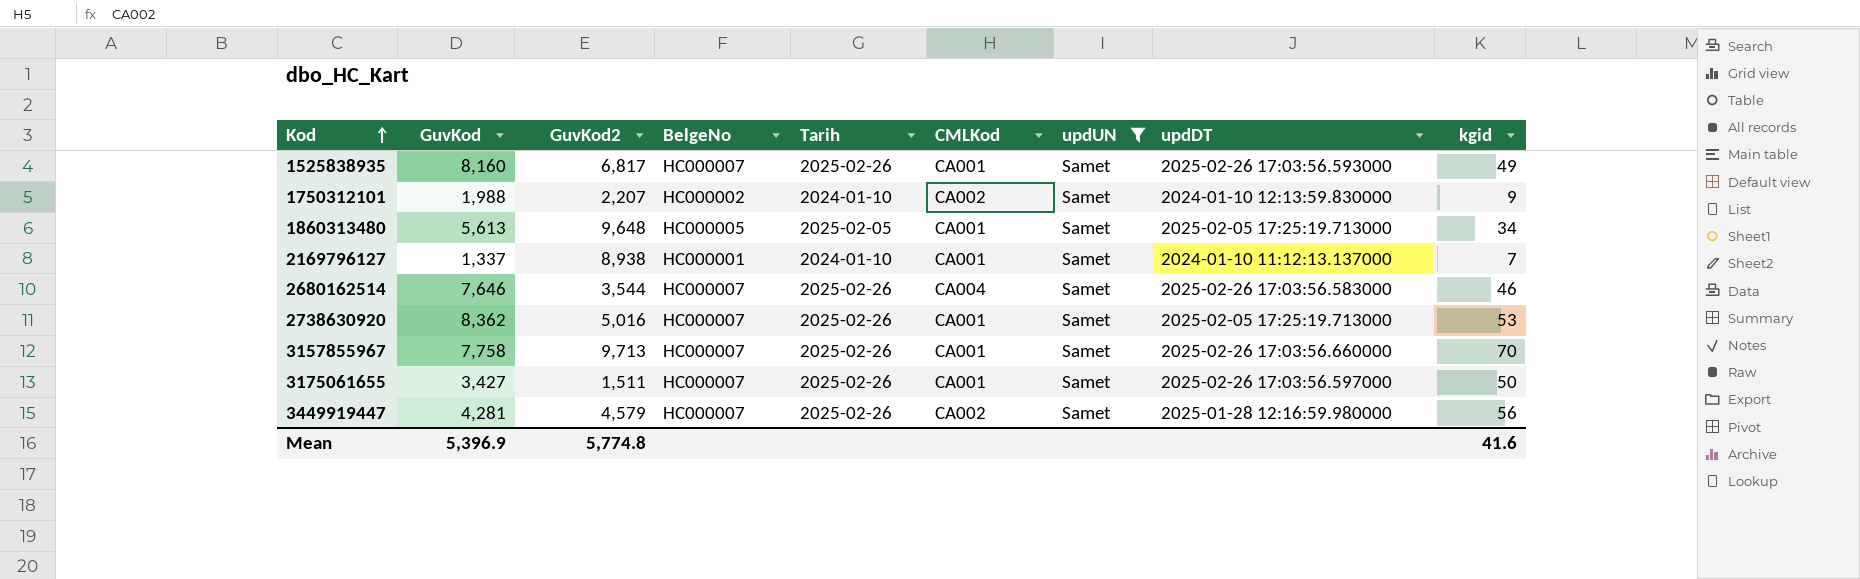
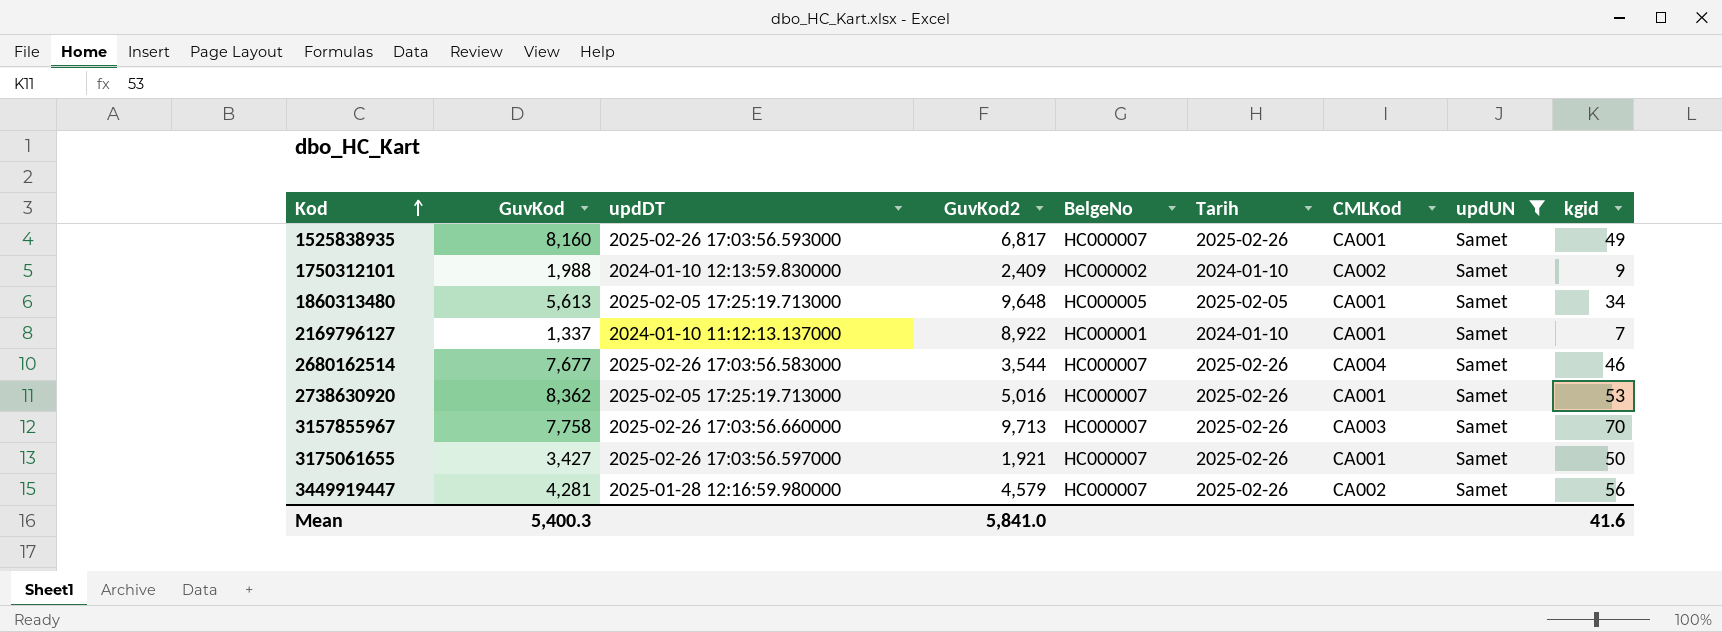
column updDT | position: 8 -> 3
1750312101 | GuvKod2: 2,207 -> 2,409
2169796127 | GuvKod2: 8,938 -> 8,922
2680162514 | GuvKod: 7,646 -> 7,677
3157855967 | CMLKod: CA001 -> CA003
3175061655 | GuvKod2: 1,511 -> 1,921
Mean | GuvKod: 5,396.9 -> 5,400.3
Mean | GuvKod2: 5,774.8 -> 5,841.0

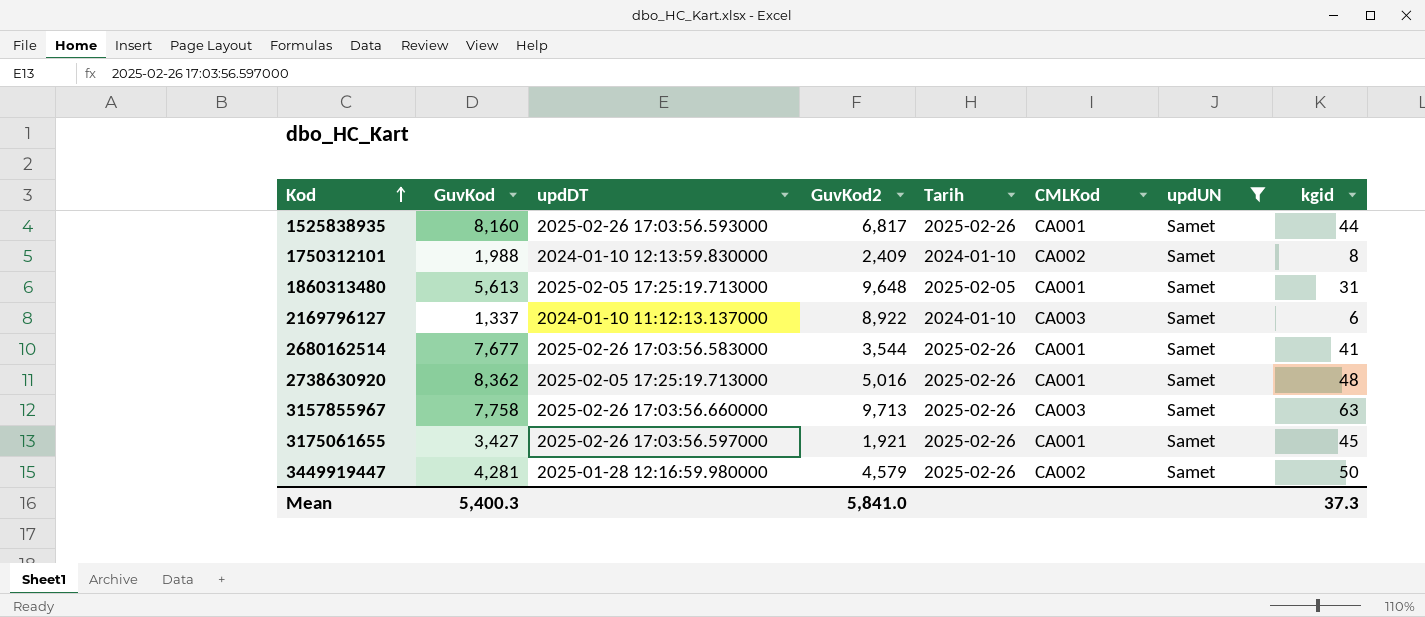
column BelgeNo | position: 5 -> none
1525838935 | kgid: 49 -> 44
1750312101 | kgid: 9 -> 8
1860313480 | kgid: 34 -> 31
2169796127 | CMLKod: CA001 -> CA003
2169796127 | kgid: 7 -> 6
2680162514 | CMLKod: CA004 -> CA001
2680162514 | kgid: 46 -> 41
2738630920 | kgid: 53 -> 48
3157855967 | kgid: 70 -> 63
3175061655 | kgid: 50 -> 45
3449919447 | kgid: 56 -> 50
Mean | kgid: 41.6 -> 37.3

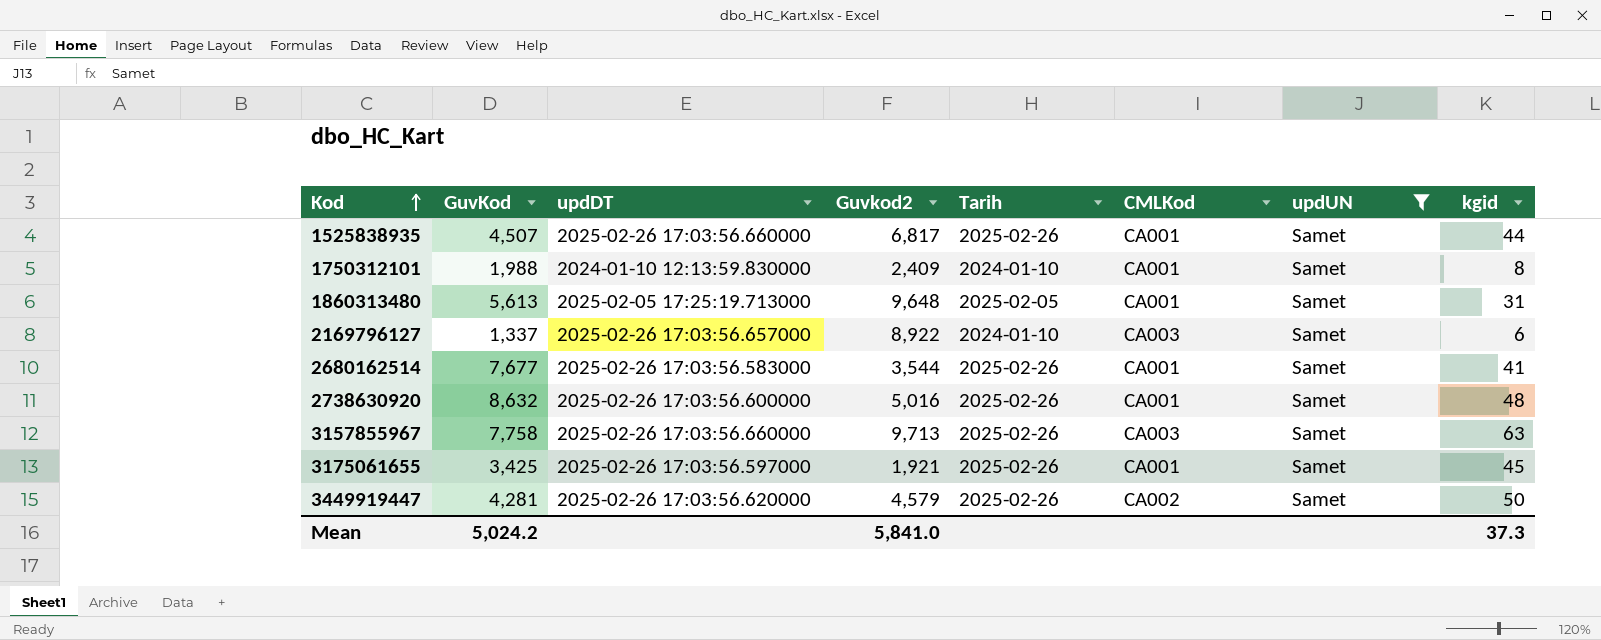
column name: GuvKod2 -> Guvkod2
1525838935 | GuvKod: 8,160 -> 4,507
1525838935 | updDT: 2025-02-26 17:03:56.593000 -> 2025-02-26 17:03:56.660000
1750312101 | CMLKod: CA002 -> CA001
2169796127 | updDT: 2024-01-10 11:12:13.137000 -> 2025-02-26 17:03:56.657000
2738630920 | GuvKod: 8,362 -> 8,632
2738630920 | updDT: 2025-02-05 17:25:19.713000 -> 2025-02-26 17:03:56.600000
3175061655 | GuvKod: 3,427 -> 3,425
3449919447 | updDT: 2025-01-28 12:16:59.980000 -> 2025-02-26 17:03:56.620000
Mean | GuvKod: 5,400.3 -> 5,024.2

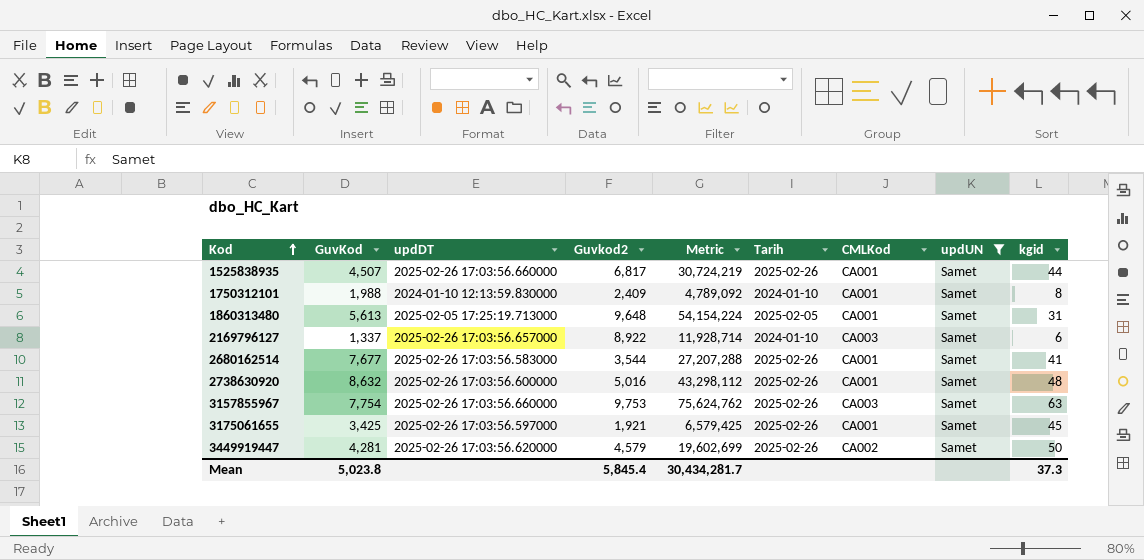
column Metric | formula: none -> [GuvKod] * [Guvkod2]
3157855967 | GuvKod: 7,758 -> 7,754
3157855967 | Guvkod2: 9,713 -> 9,753
Mean | GuvKod: 5,024.2 -> 5,023.8
Mean | Guvkod2: 5,841.0 -> 5,845.4

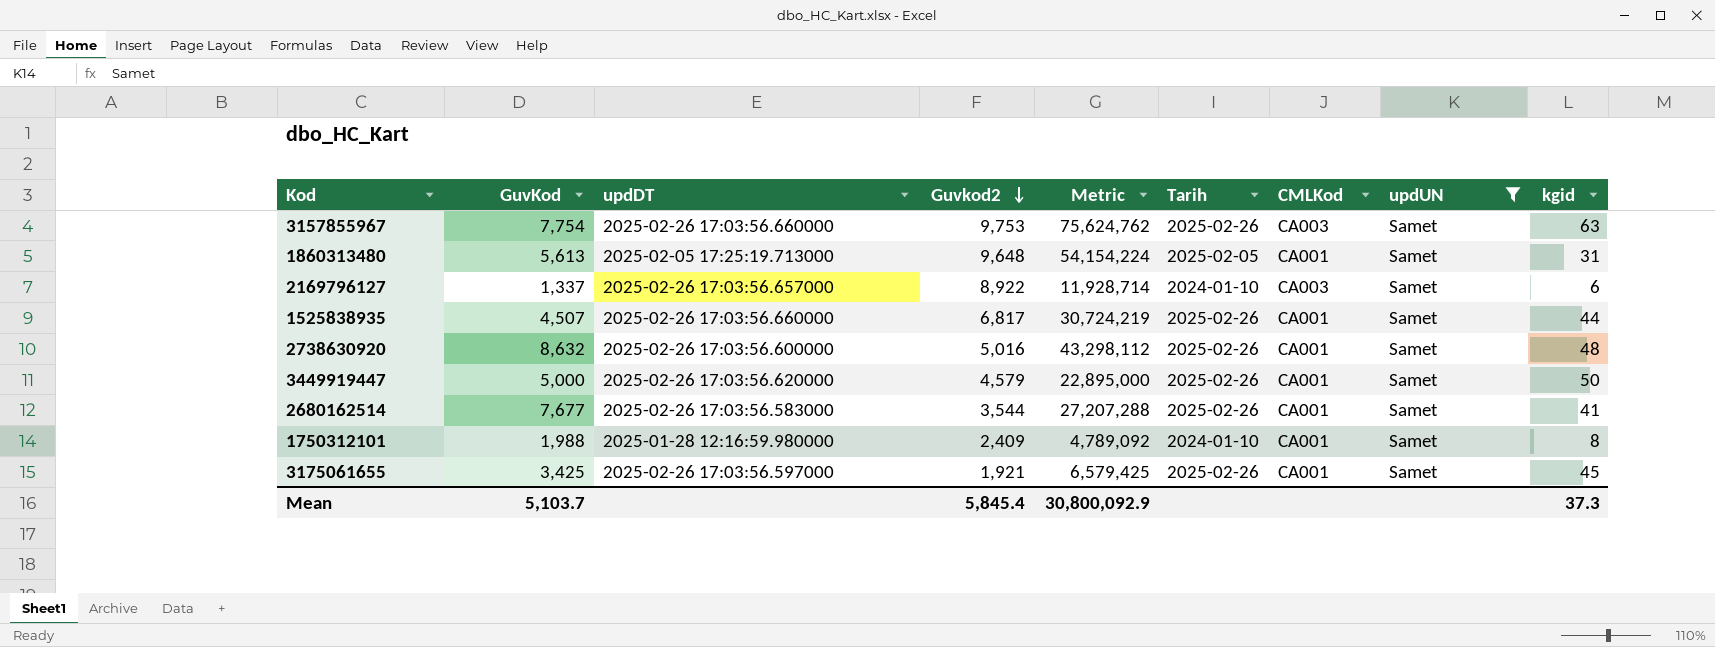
row order: Kod ascending -> Guvkod2 descending
3449919447 | GuvKod: 4,281 -> 5,000
3449919447 | Metric: 19,602,699 -> 22,895,000
3449919447 | CMLKod: CA002 -> CA001
1750312101 | updDT: 2024-01-10 12:13:59.830000 -> 2025-01-28 12:16:59.980000
Mean | GuvKod: 5,023.8 -> 5,103.7
Mean | Metric: 30,434,281.7 -> 30,800,092.9

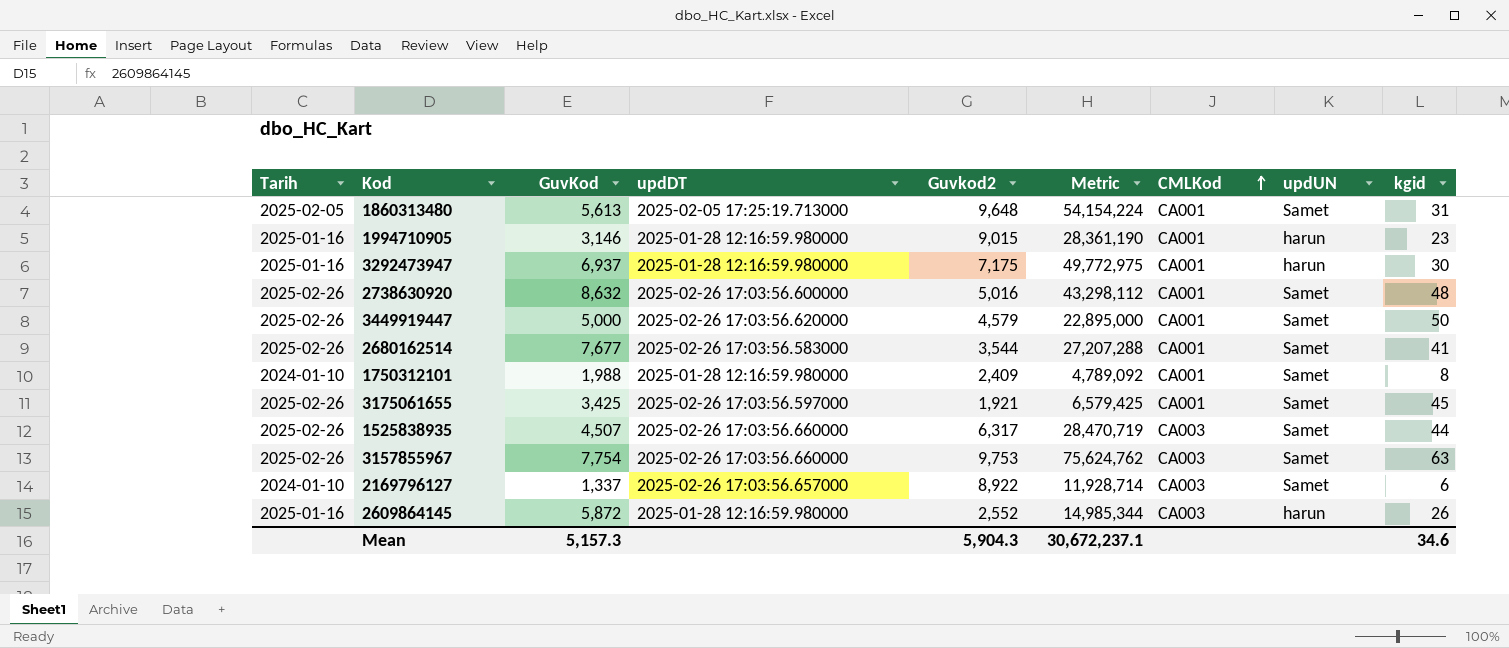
filter: updUN = Samet -> none
row order: Guvkod2 descending -> CMLKod ascending
column Tarih | position: 6 -> 1
1525838935 | Guvkod2: 6,817 -> 6,317
1525838935 | Metric: 30,724,219 -> 28,470,719
1525838935 | CMLKod: CA001 -> CA003
Mean | GuvKod: 5,103.7 -> 5,157.3
Mean | Guvkod2: 5,845.4 -> 5,904.3
Mean | Metric: 30,800,092.9 -> 30,672,237.1
Mean | kgid: 37.3 -> 34.6

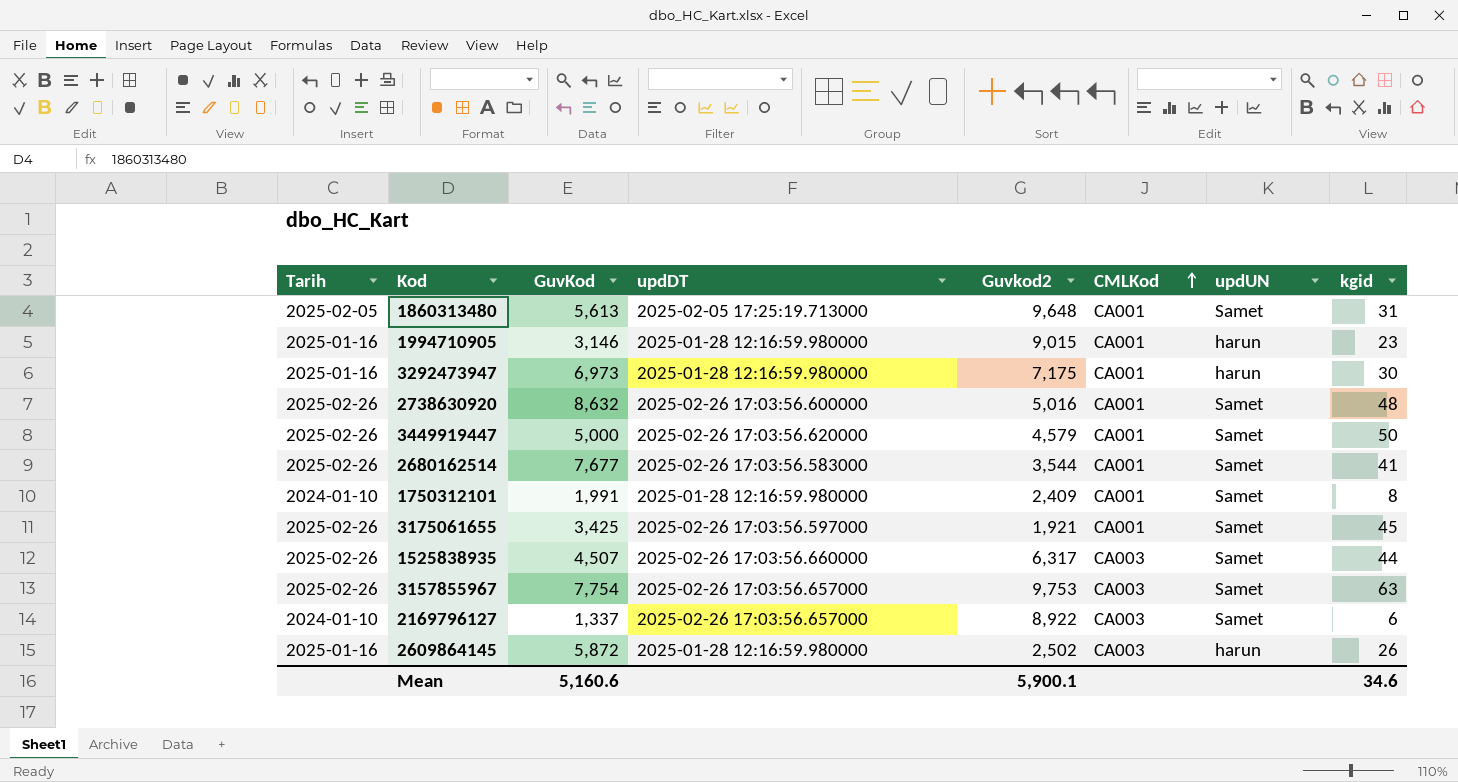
column Metric | formula: [GuvKod] * [Guvkod2] -> none
3292473947 | GuvKod: 6,937 -> 6,973
1750312101 | GuvKod: 1,988 -> 1,991
3157855967 | updDT: 2025-02-26 17:03:56.660000 -> 2025-02-26 17:03:56.657000
2609864145 | Guvkod2: 2,552 -> 2,502
Mean | GuvKod: 5,157.3 -> 5,160.6
Mean | Guvkod2: 5,904.3 -> 5,900.1

